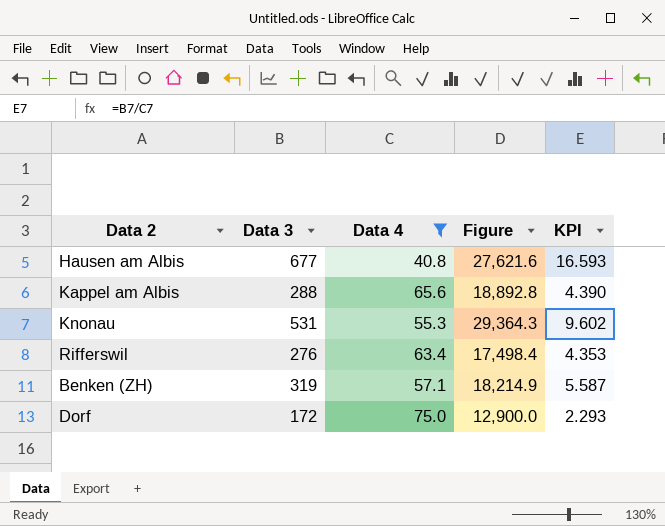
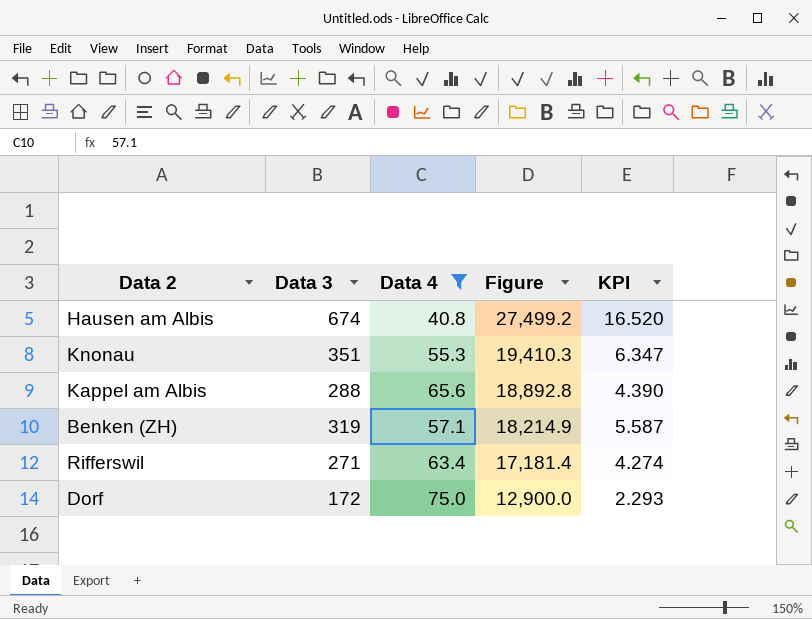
row order: none -> Figure descending
Hausen am Albis | Data 3: 677 -> 674
Hausen am Albis | Figure: 27,621.6 -> 27,499.2
Hausen am Albis | KPI: 16.593 -> 16.520
Knonau | Data 3: 531 -> 351
Knonau | Figure: 29,364.3 -> 19,410.3
Knonau | KPI: 9.602 -> 6.347
Rifferswil | Data 3: 276 -> 271
Rifferswil | Figure: 17,498.4 -> 17,181.4
Rifferswil | KPI: 4.353 -> 4.274

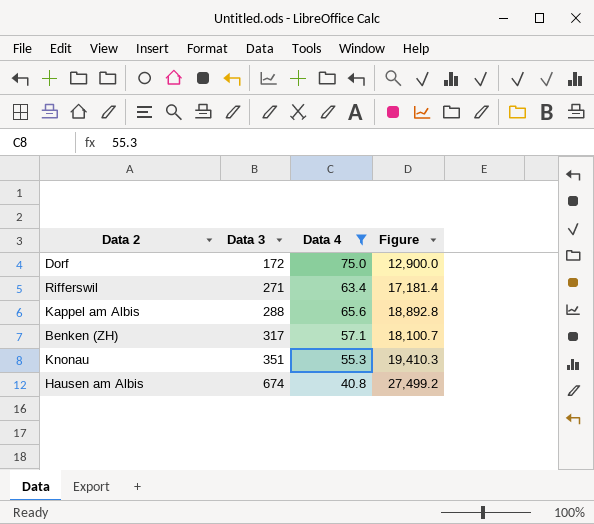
row order: Figure descending -> Data 3 ascending
column KPI | formula: [Data 3] / [Data 4] -> none
Benken (ZH) | Data 3: 319 -> 317
Benken (ZH) | Figure: 18,214.9 -> 18,100.7

